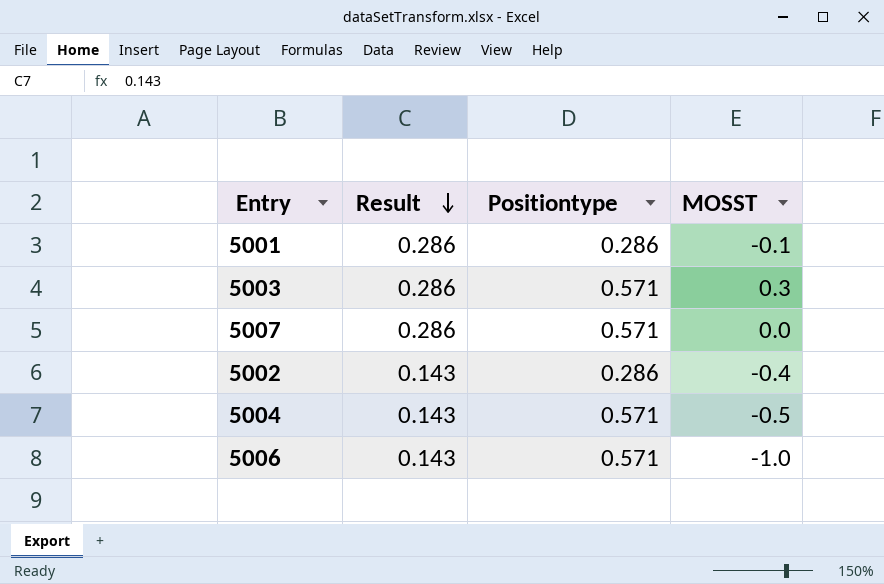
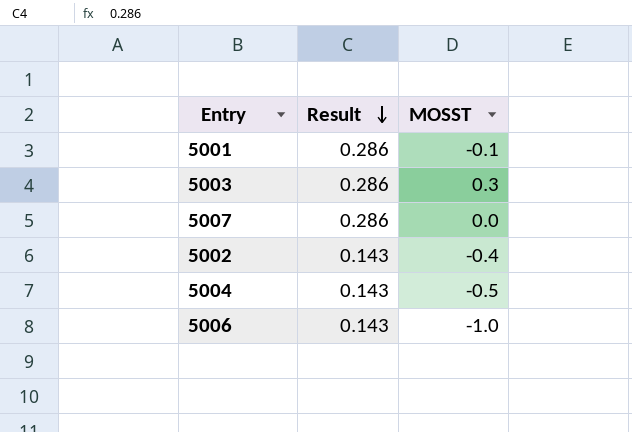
column Positiontype | position: 3 -> none

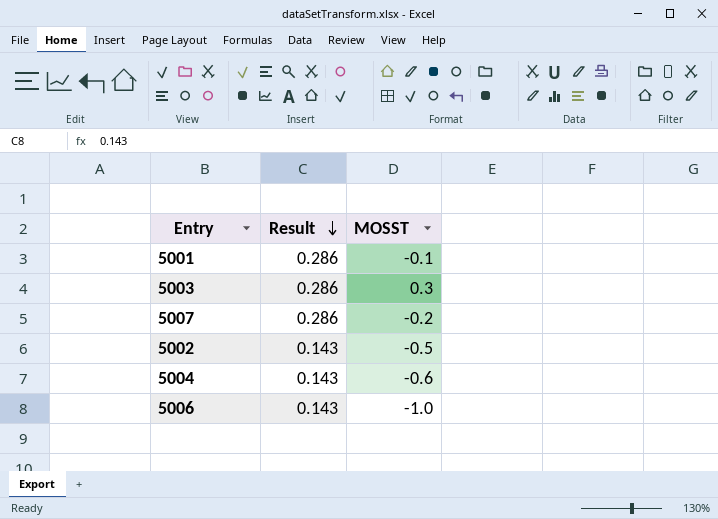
5007 | MOSST: 0.0 -> -0.2
5002 | MOSST: -0.4 -> -0.5
5004 | MOSST: -0.5 -> -0.6

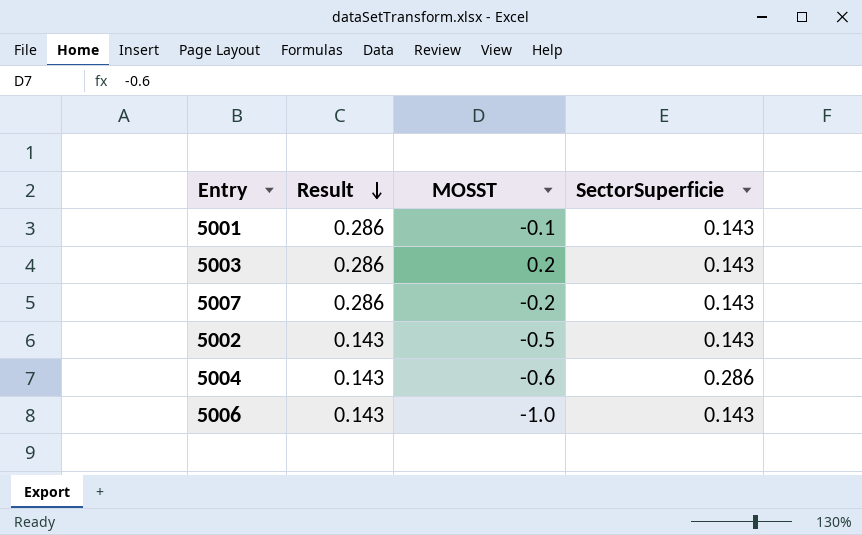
column SectorSuperficie | position: none -> 4
5003 | MOSST: 0.3 -> 0.2

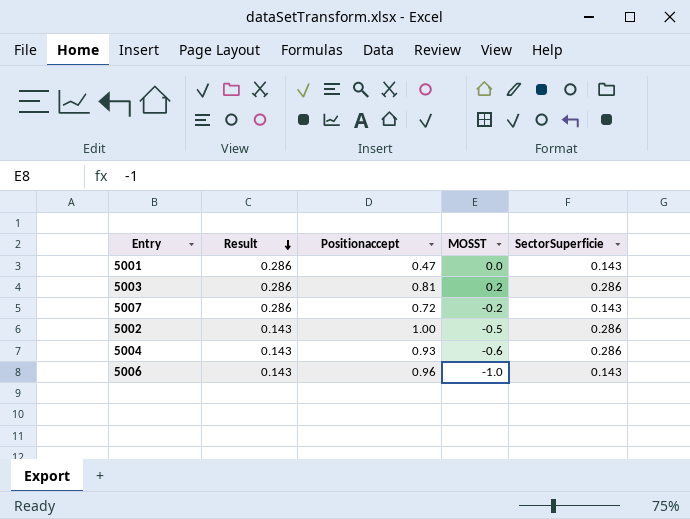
column Positionaccept | position: none -> 3
5001 | MOSST: -0.1 -> 0.0
5003 | SectorSuperficie: 0.143 -> 0.286
5002 | SectorSuperficie: 0.143 -> 0.286

